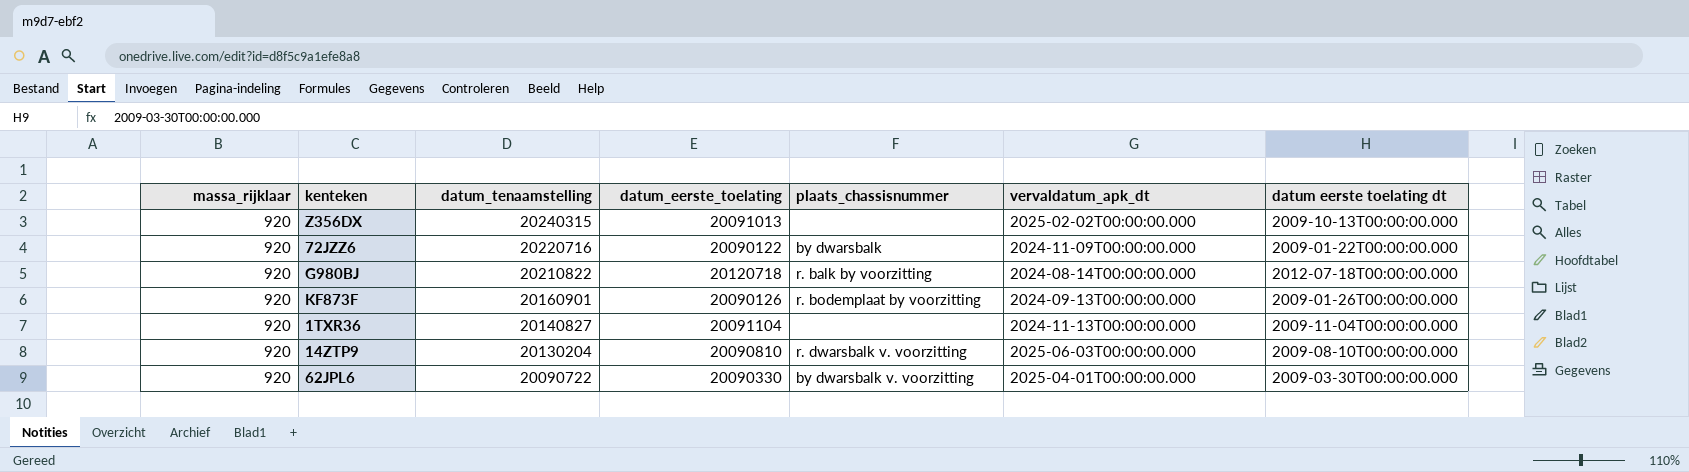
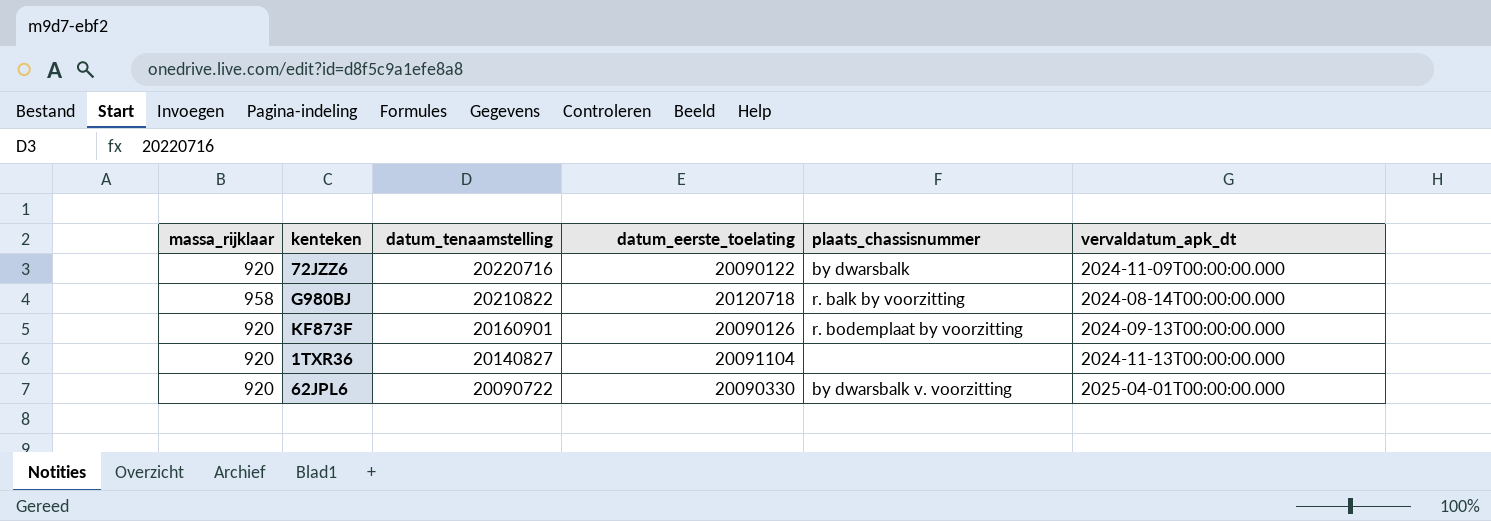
column datum eerste toelating dt | position: 7 -> none
row Z356DX: 920 | 20240315 | 20091013 | none | 2025-02-02T00:00:00.000 | 2009-10-13T00:00:00.000 -> none
row 14ZTP9: 920 | 20130204 | 20090810 | r. dwarsbalk v. voorzitting | 2025-06-03T00:00:00.000 | 2009-08-10T00:00:00.000 -> none
G980BJ | massa_rijklaar: 920 -> 958

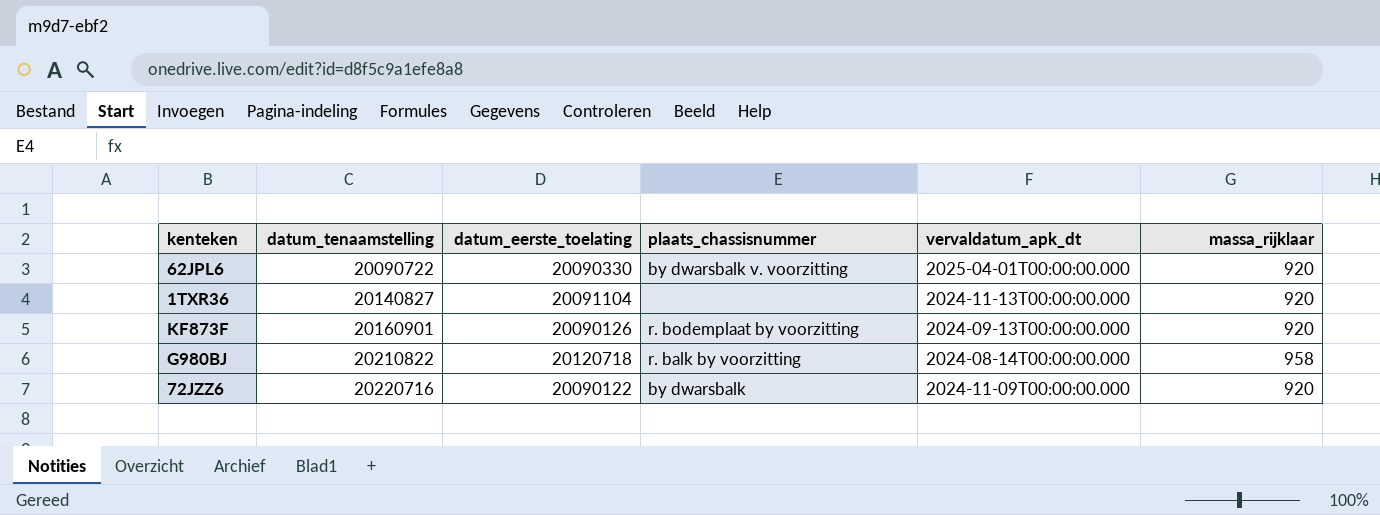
row order: datum_tenaamstelling descending -> datum_tenaamstelling ascending
column massa_rijklaar | position: 1 -> 6

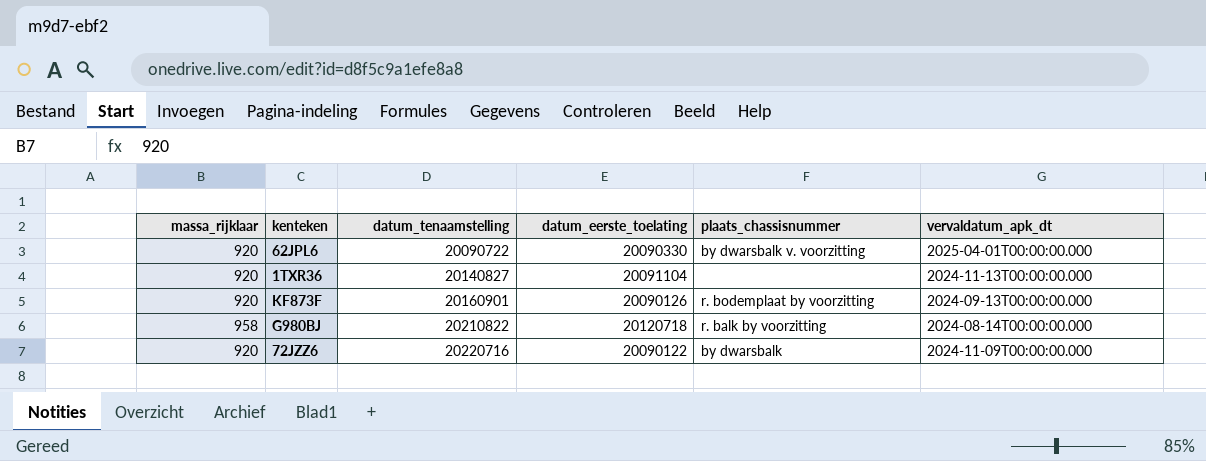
column massa_rijklaar | position: 6 -> 1

